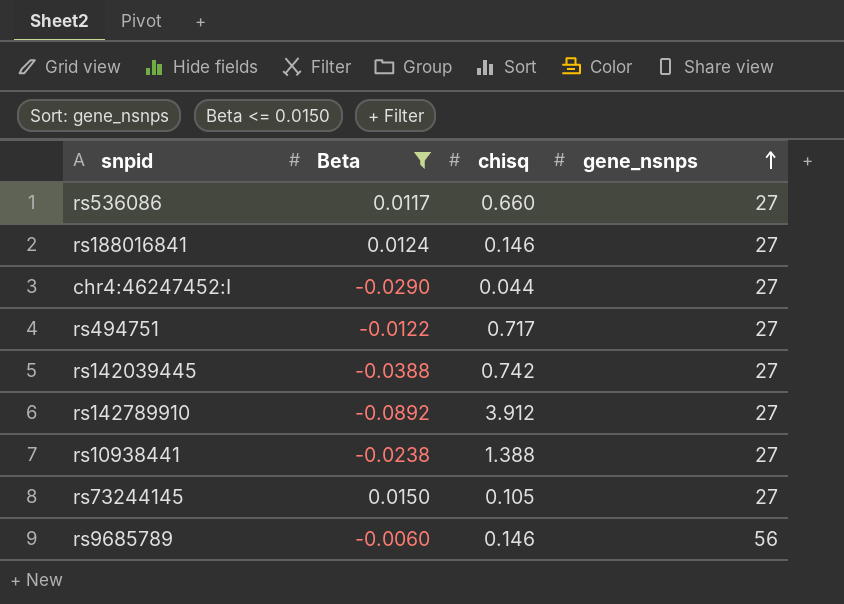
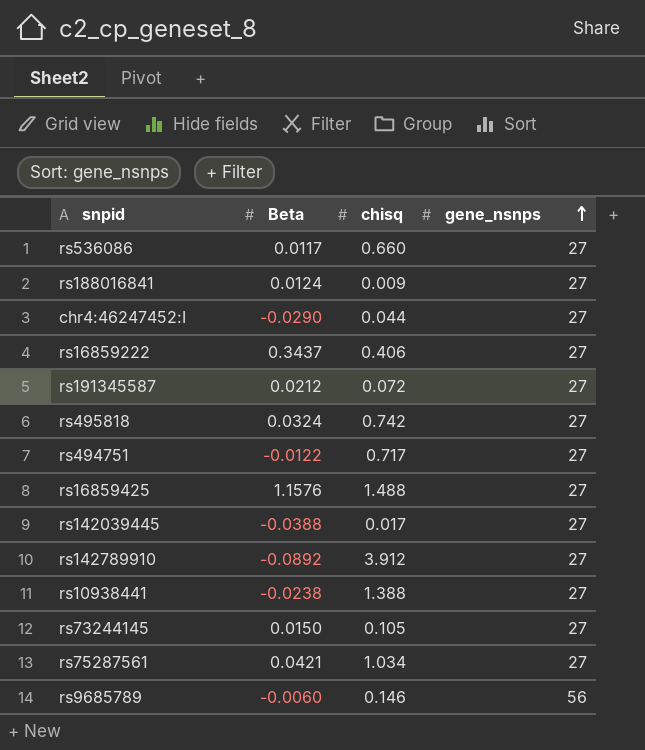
filter: Beta <= 0.0150 -> none
rs188016841 | chisq: 0.146 -> 0.009
rs142039445 | chisq: 0.742 -> 0.017

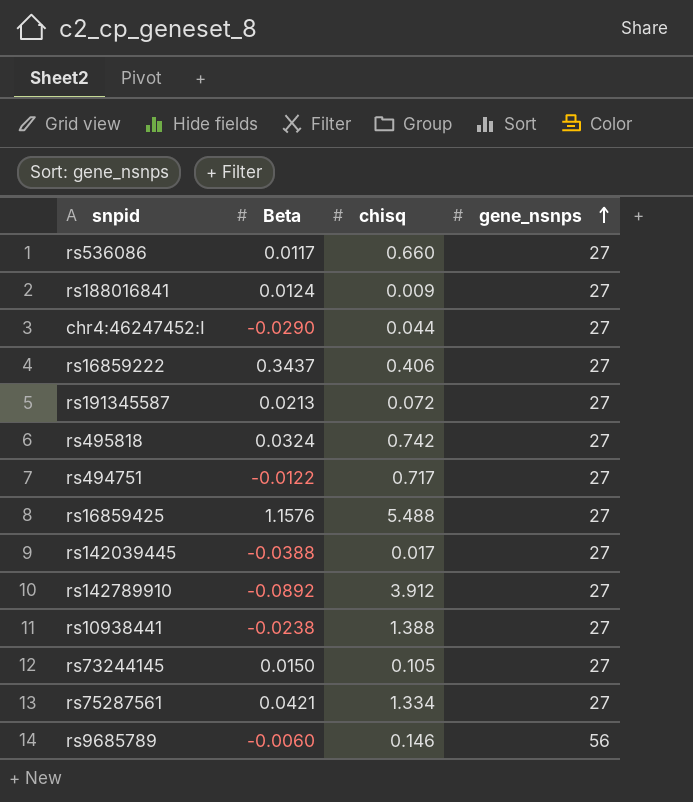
rs191345587 | Beta: 0.0212 -> 0.0213
rs16859425 | chisq: 1.488 -> 5.488
rs75287561 | chisq: 1.034 -> 1.334

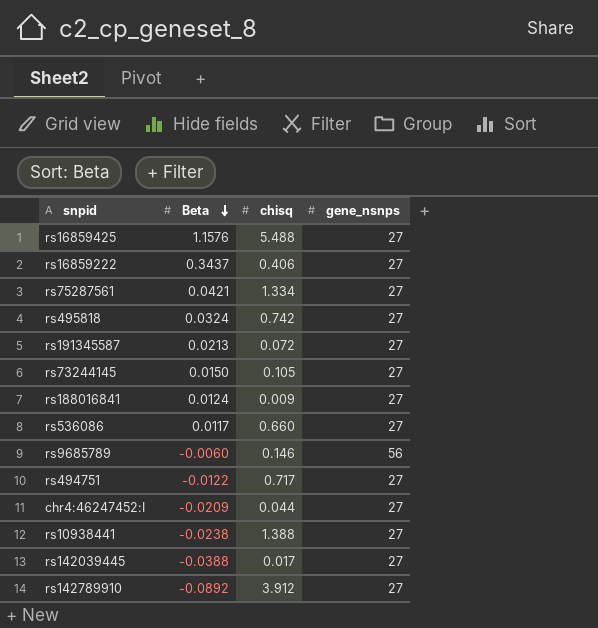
row order: gene_nsnps ascending -> Beta descending
chr4:46247452:I | Beta: -0.0290 -> -0.0209

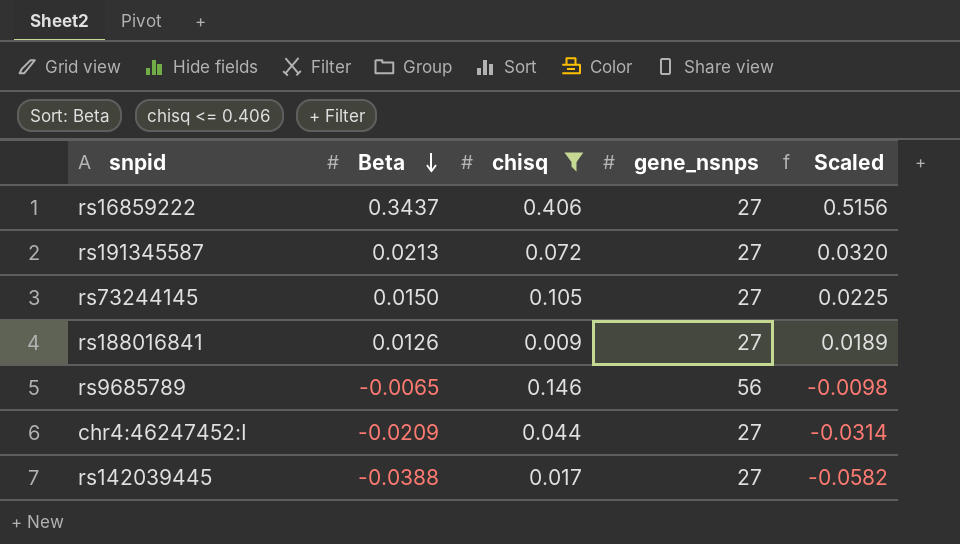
filter: none -> chisq <= 0.406
column Scaled | formula: none -> [Beta] * 1.5
rs188016841 | Beta: 0.0124 -> 0.0126
rs9685789 | Beta: -0.0060 -> -0.0065

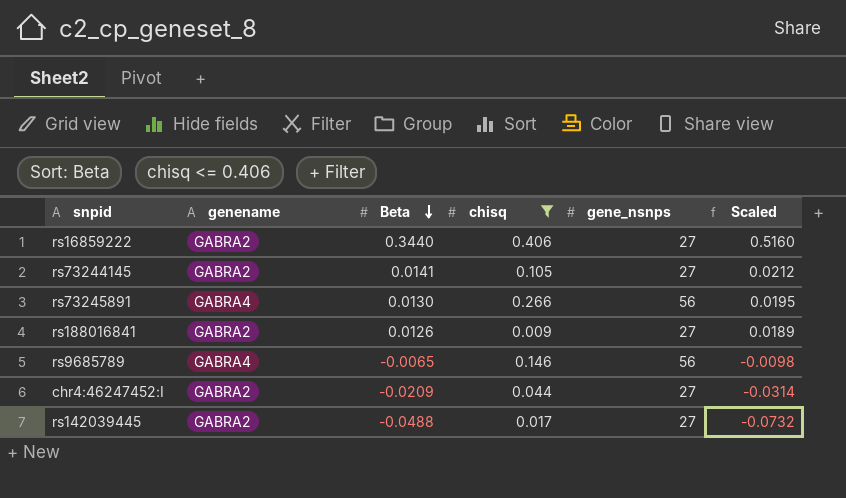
column genename | position: none -> 2
row rs191345587: 0.0213 | 0.072 | 27 | 0.0320 -> none
rs16859222 | Beta: 0.3437 -> 0.3440
rs16859222 | Scaled: 0.5156 -> 0.5160
rs73244145 | Beta: 0.0150 -> 0.0141
rs73244145 | Scaled: 0.0225 -> 0.0212
row rs73245891: none -> GABRA4 | 0.0130 | 0.266 | 56 | 0.0195
rs142039445 | Beta: -0.0388 -> -0.0488
rs142039445 | Scaled: -0.0582 -> -0.0732

